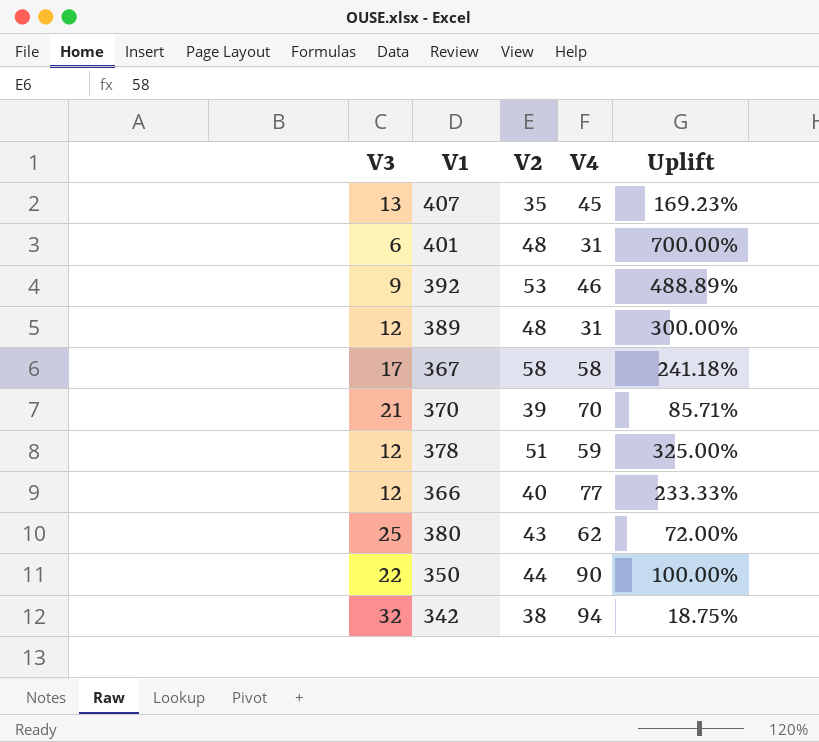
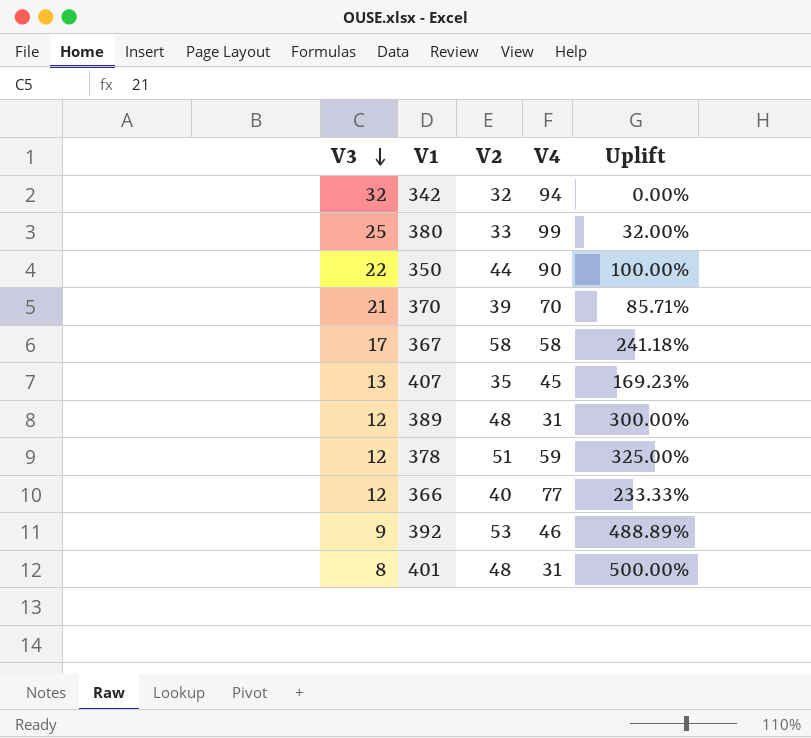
row order: none -> V3 descending
342 | V2: 38 -> 32
342 | Uplift: 18.75% -> 0.00%
380 | V2: 43 -> 33
380 | V4: 62 -> 99
380 | Uplift: 72.00% -> 32.00%
401 | V3: 6 -> 8
401 | Uplift: 700.00% -> 500.00%

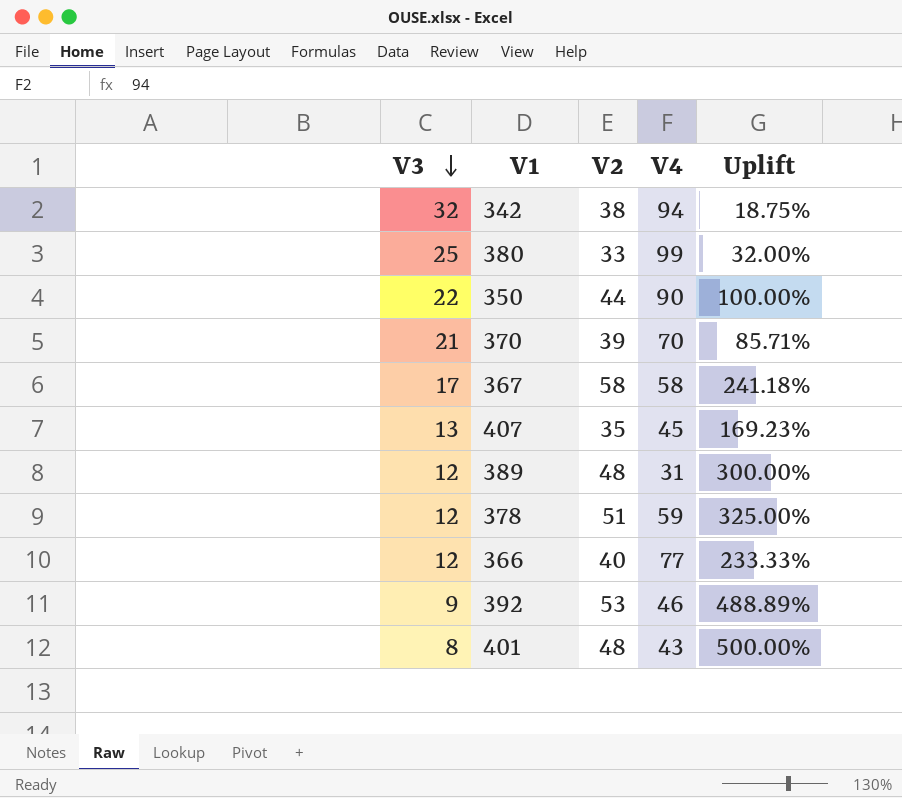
342 | V2: 32 -> 38
342 | Uplift: 0.00% -> 18.75%
401 | V4: 31 -> 43

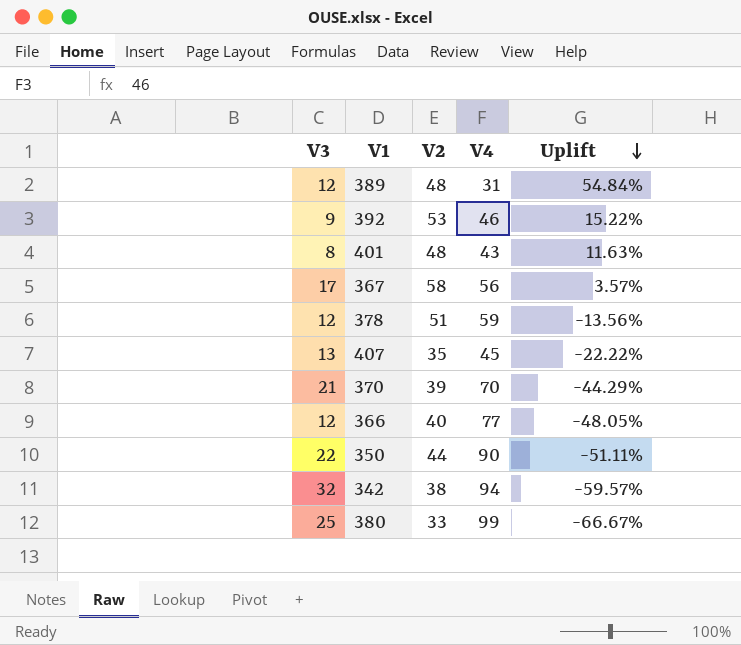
row order: V3 descending -> Uplift descending
column Uplift | formula: ([V2] - [V3]) / [V3] -> ([V2] - [V4]) / [V4]
367 | V4: 58 -> 56

